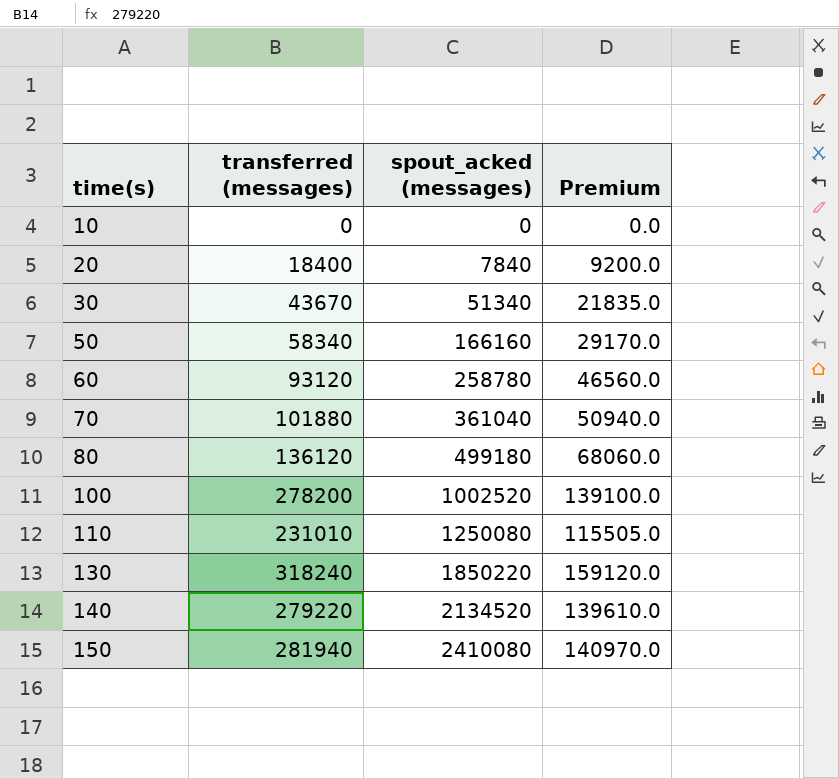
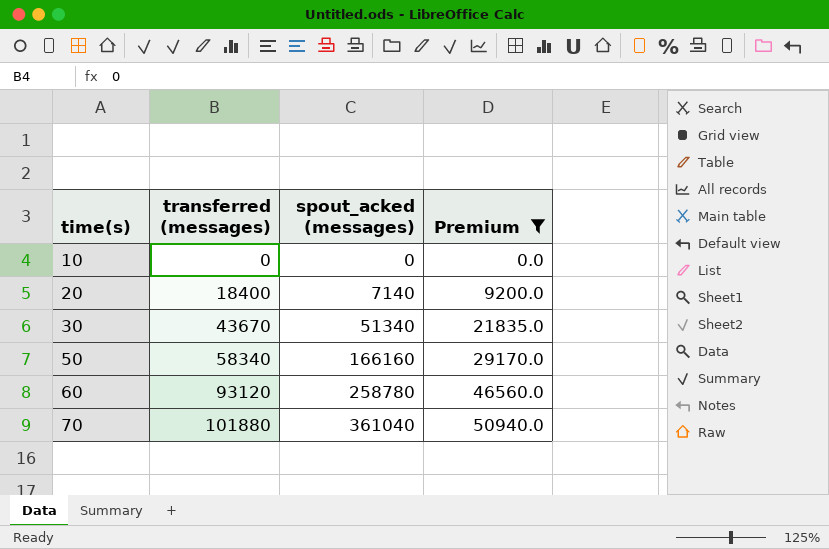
filter: none -> Premium <= 50940.0
20 | spout_acked (messages): 7840 -> 7140

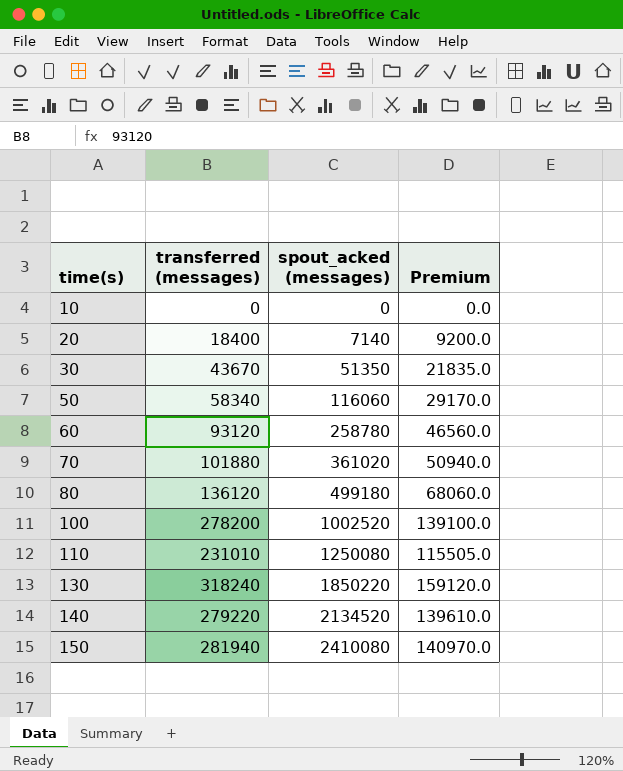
filter: Premium <= 50940.0 -> none
30 | spout_acked (messages): 51340 -> 51350
50 | spout_acked (messages): 166160 -> 116060
70 | spout_acked (messages): 361040 -> 361020

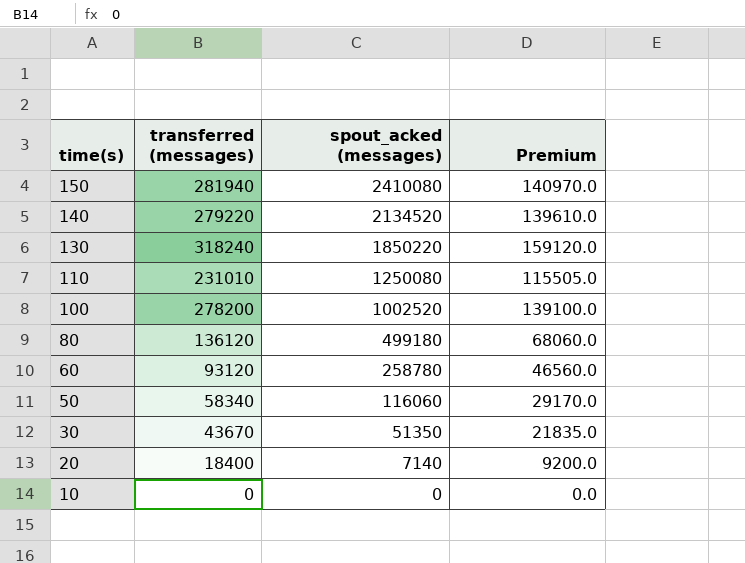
row order: time(s) ascending -> time(s) descending
row 70: 101880 | 361020 | 50940.0 -> none

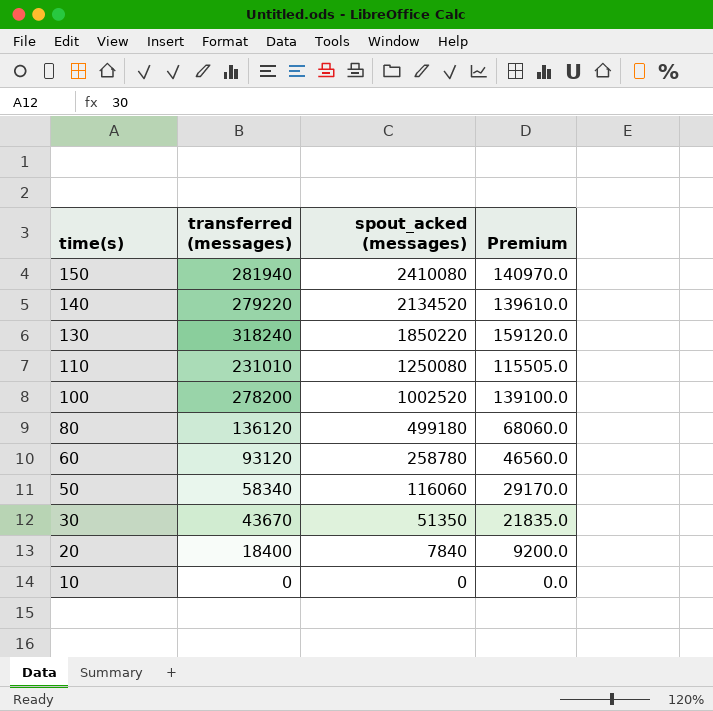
20 | spout_acked (messages): 7140 -> 7840

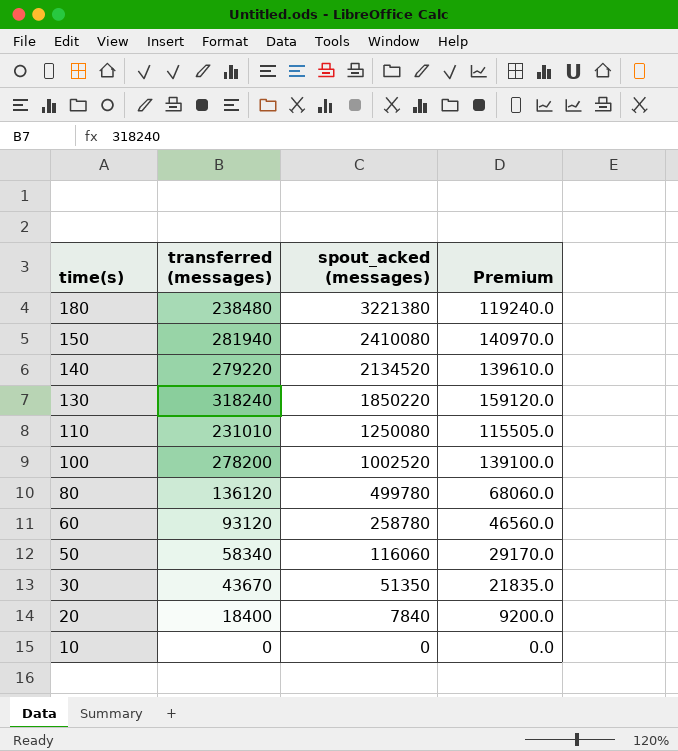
row 180: none -> 238480 | 3221380 | 119240.0
80 | spout_acked (messages): 499180 -> 499780

